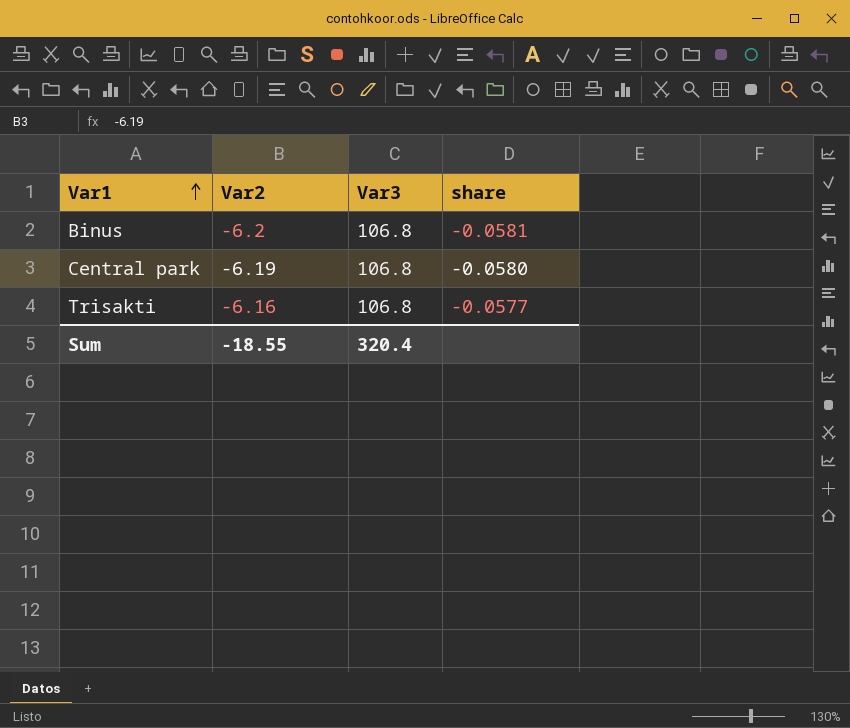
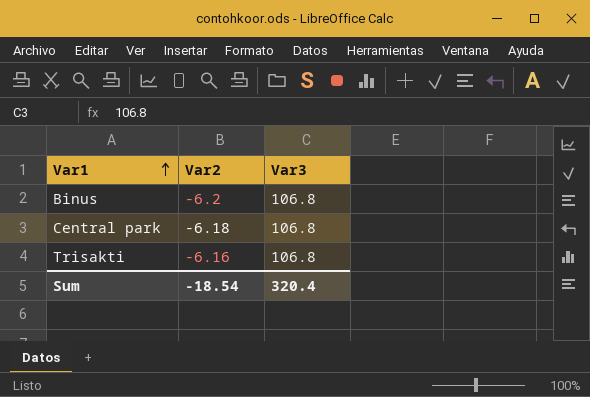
column share | formula: [Var2] / [Var3] -> none
Central park | Var2: -6.19 -> -6.18
Sum | Var2: -18.55 -> -18.54

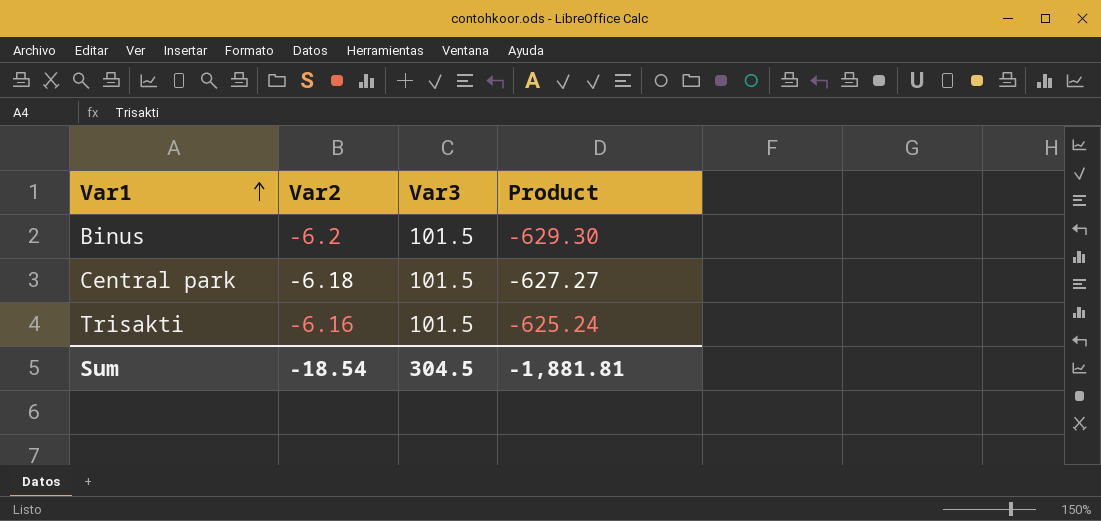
column Product | formula: none -> [Var2] * [Var3]
Binus | Var3: 106.8 -> 101.5
Central park | Var3: 106.8 -> 101.5
Trisakti | Var3: 106.8 -> 101.5
Sum | Var3: 320.4 -> 304.5

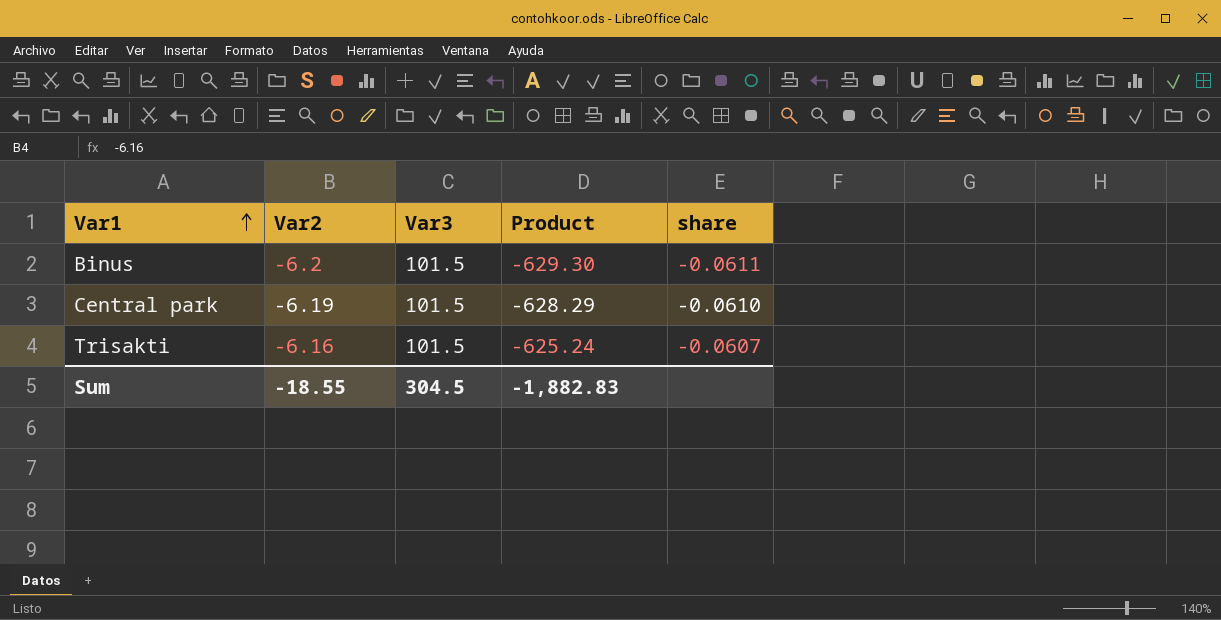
column share | formula: none -> [Var2] / [Var3]
Central park | Var2: -6.18 -> -6.19
Central park | Product: -627.27 -> -628.29
Sum | Var2: -18.54 -> -18.55
Sum | Product: -1,881.81 -> -1,882.83

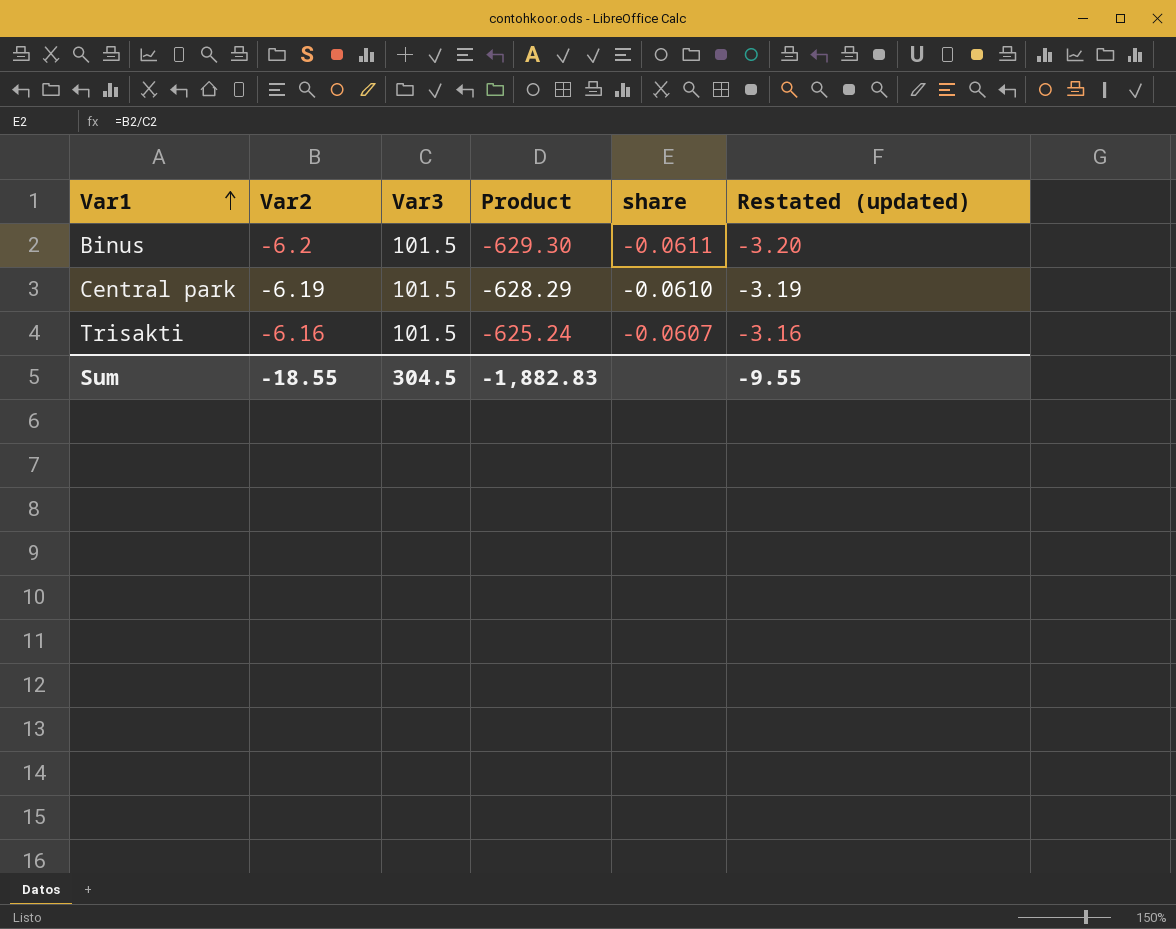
column Restated (updated) | formula: none -> [Var2] + 3

